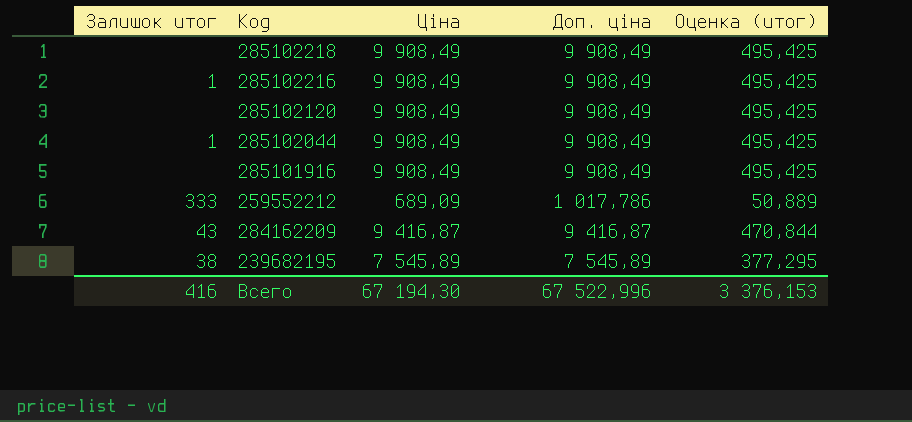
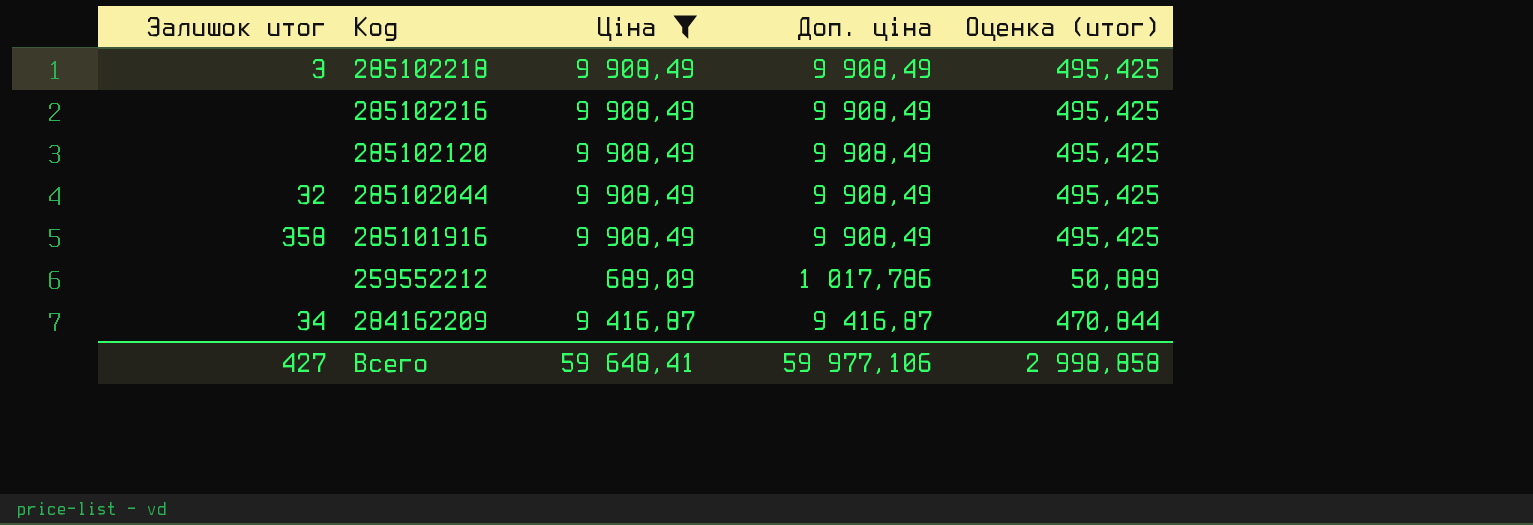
filter: none -> Ціна != 7 545,89
285102218 | Залишок итог: none -> 3
285102216 | Залишок итог: 1 -> none
285102044 | Залишок итог: 1 -> 32
285101916 | Залишок итог: none -> 358
259552212 | Залишок итог: 333 -> none
284162209 | Залишок итог: 43 -> 34
Всего | Залишок итог: 416 -> 427
Всего | Ціна: 67 194,30 -> 59 648,41
Всего | Доп. ціна: 67 522,996 -> 59 977,106
Всего | Оценка (итог): 3 376,153 -> 2 998,858

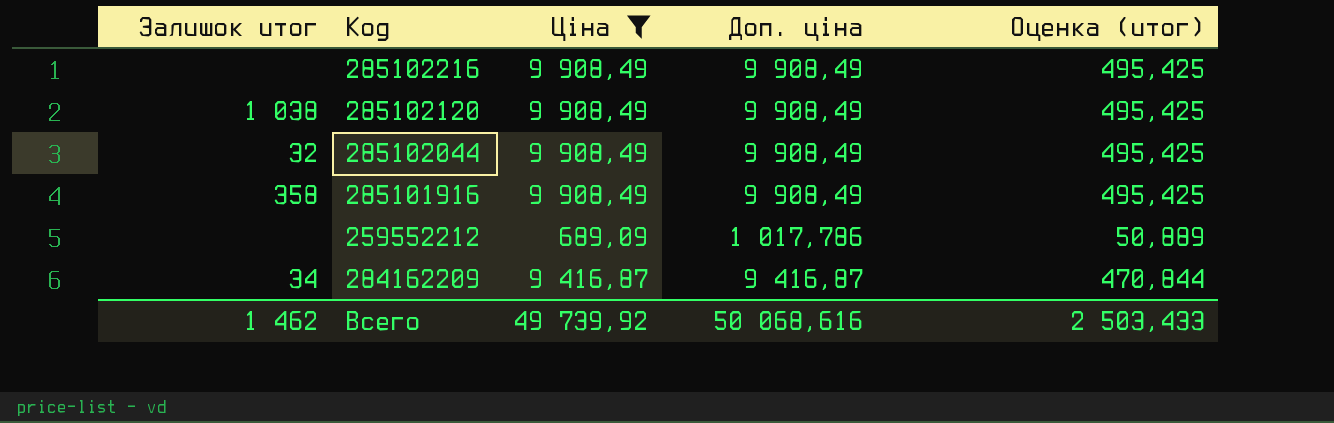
row 285102218: 3 | 9 908,49 | 9 908,49 | 495,425 -> none
285102120 | Залишок итог: none -> 1 038
Всего | Залишок итог: 427 -> 1 462
Всего | Ціна: 59 648,41 -> 49 739,92
Всего | Доп. ціна: 59 977,106 -> 50 068,616
Всего | Оценка (итог): 2 998,858 -> 2 503,433

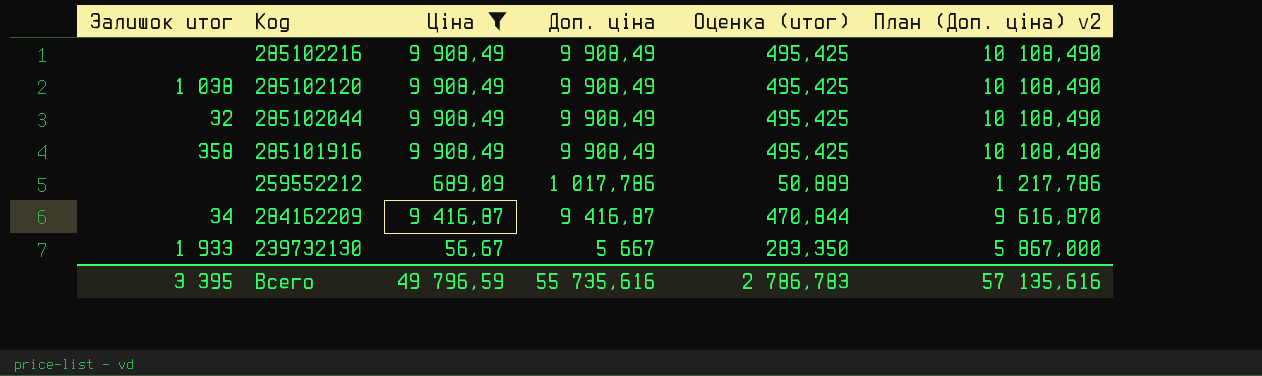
column План (Доп. ціна) v2 | formula: none -> [Доп. ціна] + 200
row 239732130: none -> 1 933 | 56,67 | 5 667 | 283,350 | 5 867,000
Всего | Залишок итог: 1 462 -> 3 395
Всего | Ціна: 49 739,92 -> 49 796,59
Всего | Доп. ціна: 50 068,616 -> 55 735,616
Всего | Оценка (итог): 2 503,433 -> 2 786,783

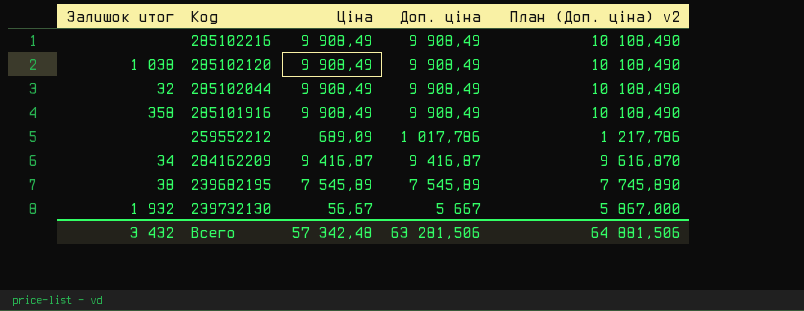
filter: Ціна != 7 545,89 -> none
column Оценка (итог) | formula: [Доп. ціна] * 0,05 -> none
239732130 | Залишок итог: 1 933 -> 1 932
Всего | Залишок итог: 3 395 -> 3 432
Всего | Ціна: 49 796,59 -> 57 342,48
Всего | Доп. ціна: 55 735,616 -> 63 281,506
Всего | План (Доп. ціна) v2: 57 135,616 -> 64 881,506

